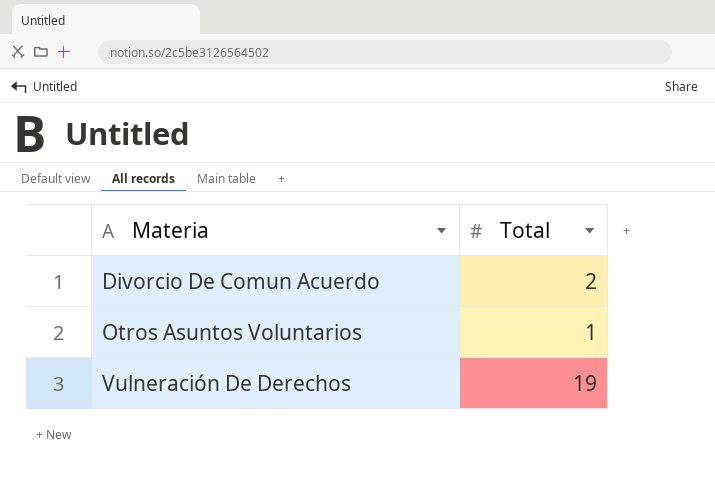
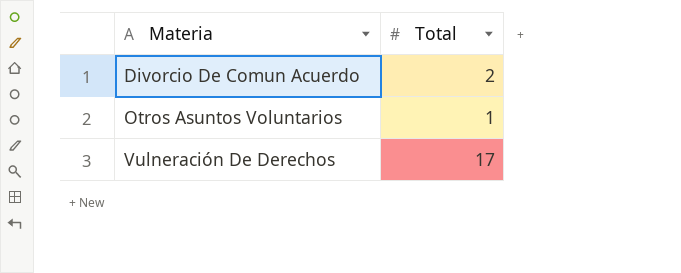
Vulneración De Derechos | Total: 19 -> 17

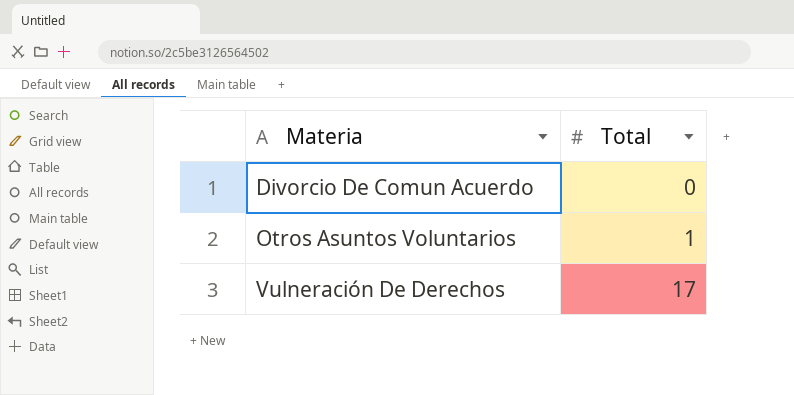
Divorcio De Comun Acuerdo | Total: 2 -> 0

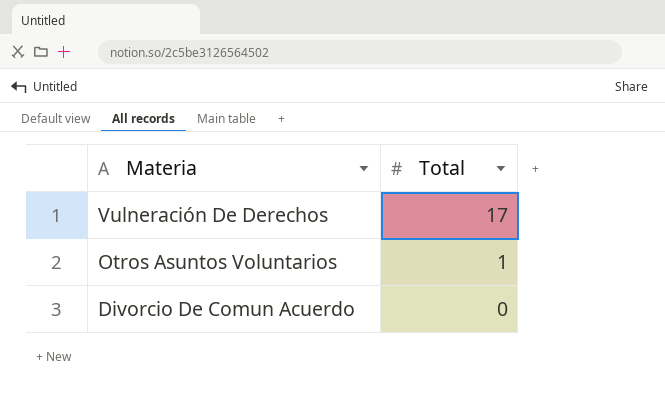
row order: Materia ascending -> Materia descending

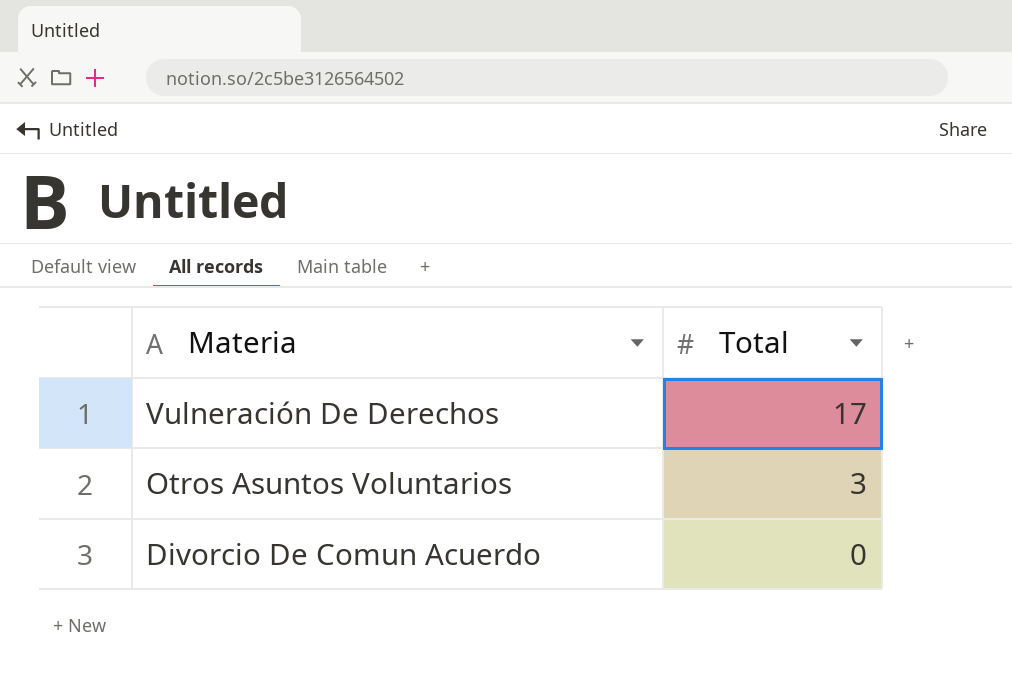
Otros Asuntos Voluntarios | Total: 1 -> 3

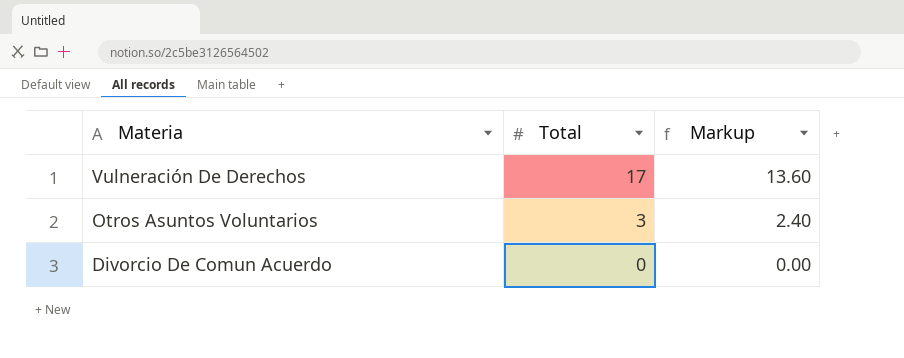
column Markup | formula: none -> [Total] * 0.8

